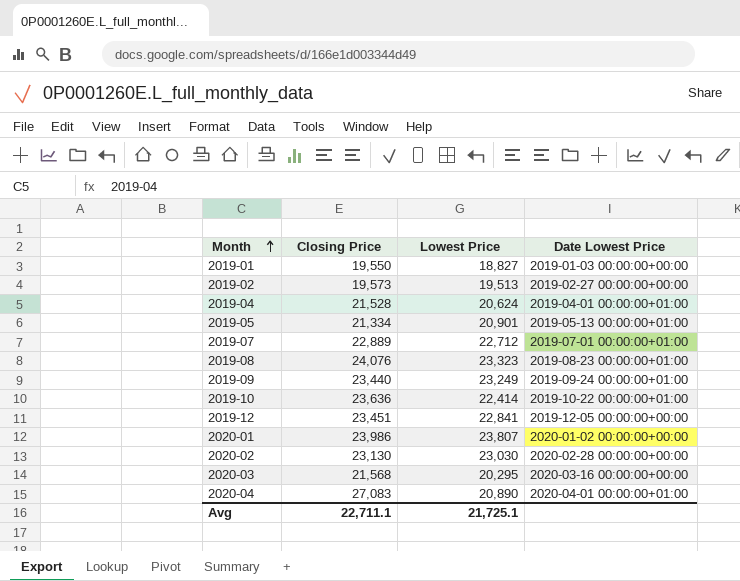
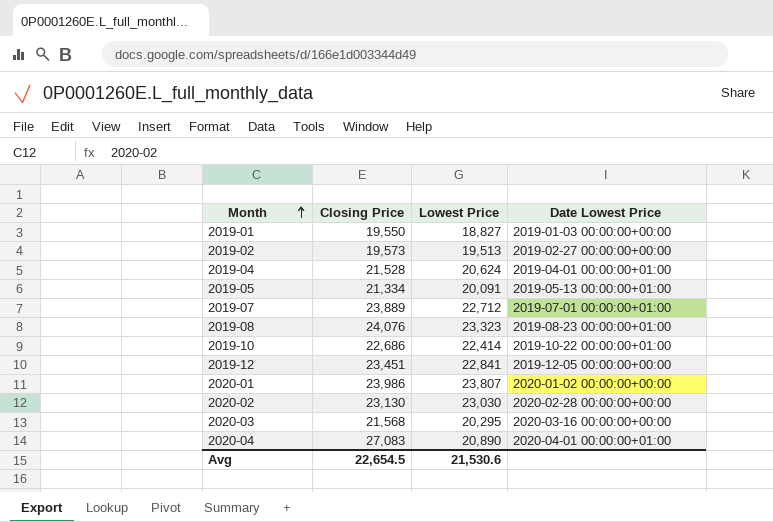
row 2019-09: 23,440 | 23,249 | 2019-09-24 00:00:00+01:00 -> none
2019-05 | Lowest Price: 20,901 -> 20,091
2019-07 | Closing Price: 22,889 -> 23,889
2019-10 | Closing Price: 23,636 -> 22,686
Avg | Closing Price: 22,711.1 -> 22,654.5
Avg | Lowest Price: 21,725.1 -> 21,530.6

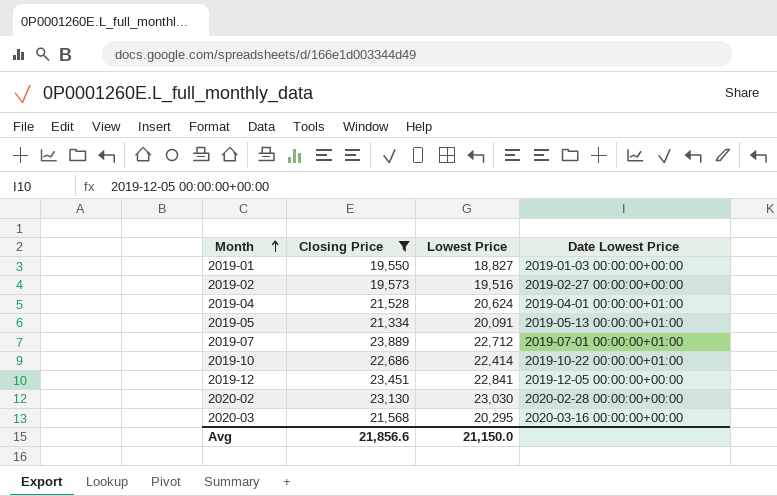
filter: none -> Closing Price <= 23,889
2019-02 | Lowest Price: 19,513 -> 19,516
Avg | Closing Price: 22,654.5 -> 21,856.6
Avg | Lowest Price: 21,530.6 -> 21,150.0

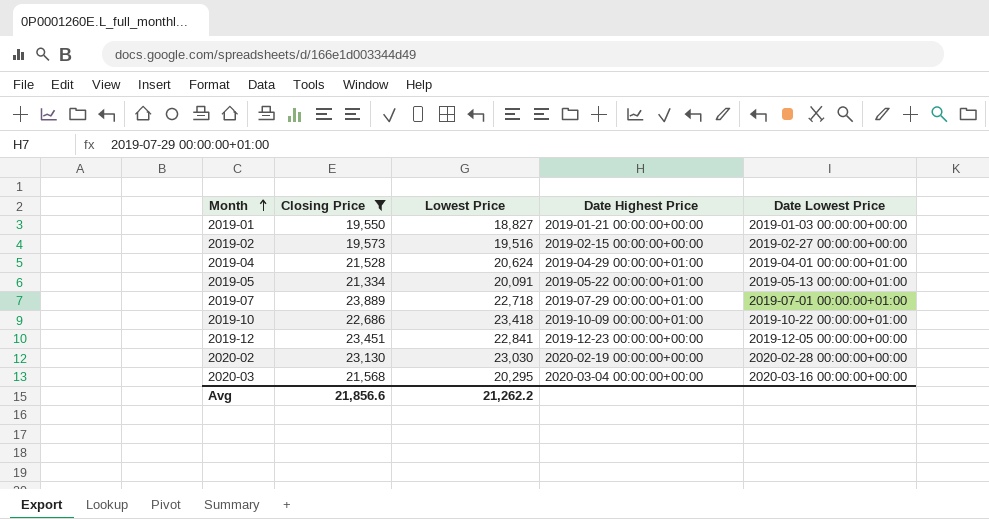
column Date Highest Price | position: none -> 4
2019-07 | Lowest Price: 22,712 -> 22,718
2019-10 | Lowest Price: 22,414 -> 23,418
Avg | Lowest Price: 21,150.0 -> 21,262.2

